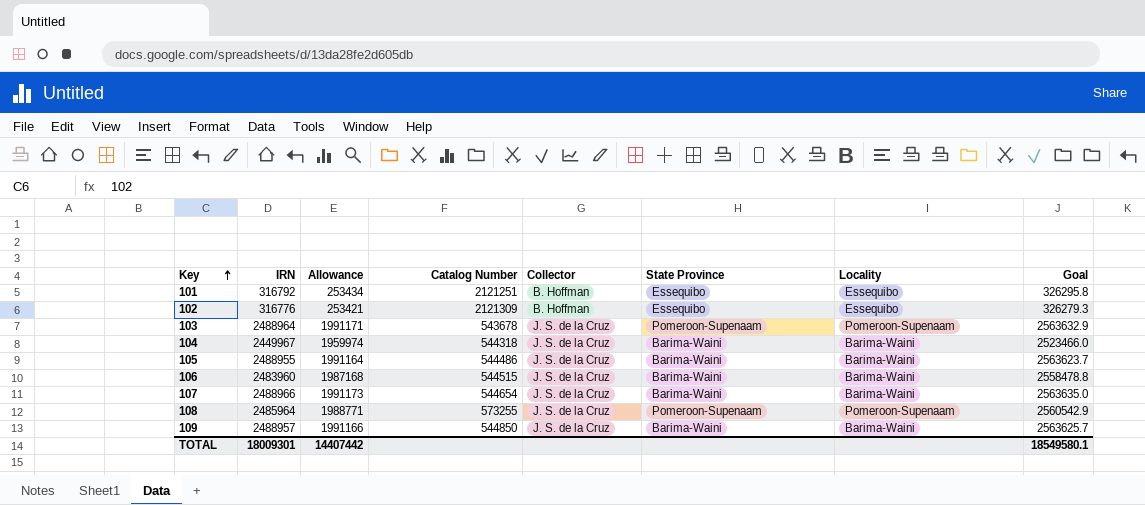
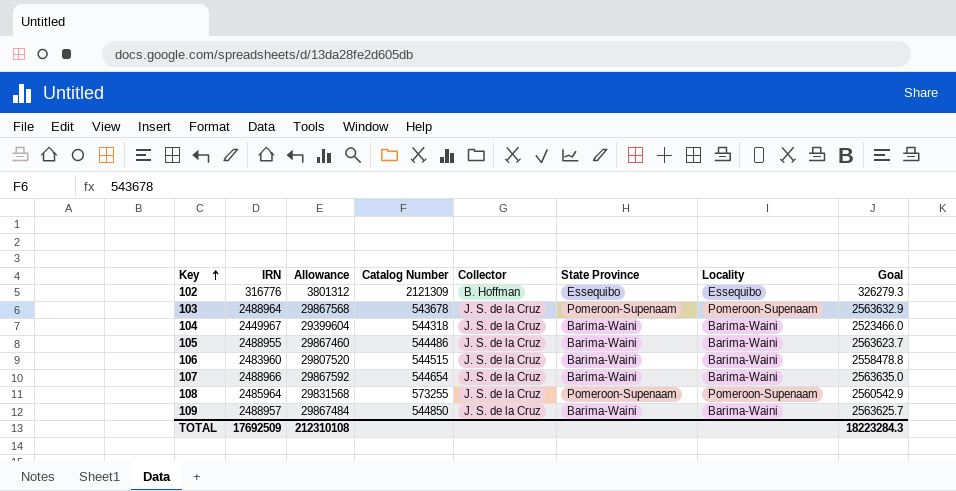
column Allowance | formula: [IRN] * 0.8 -> [IRN] * 12
row 101: 316792 | 253434 | 2121251 | B. Hoffman | Essequibo | Essequibo | 326295.8 -> none
TOTAL | IRN: 18009301 -> 17692509
TOTAL | Allowance: 14407442 -> 212310108
TOTAL | Goal: 18549580.1 -> 18223284.3

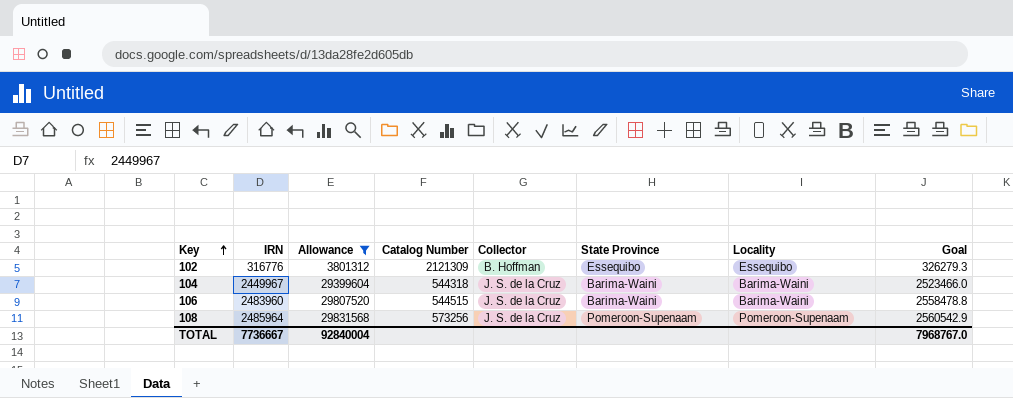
filter: none -> Allowance <= 29831568
108 | Catalog Number: 573255 -> 573256
TOTAL | IRN: 17692509 -> 7736667
TOTAL | Allowance: 212310108 -> 92840004
TOTAL | Goal: 18223284.3 -> 7968767.0

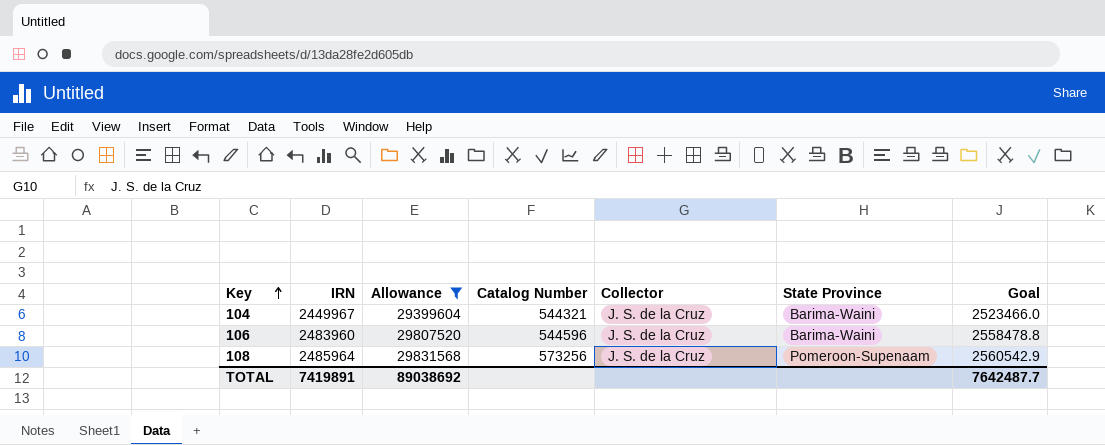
column Locality | position: 7 -> none
row 102: 316776 | 3801312 | 2121309 | B. Hoffman | Essequibo | Essequibo | 326279.3 -> none
104 | Catalog Number: 544318 -> 544321
106 | Catalog Number: 544515 -> 544596
TOTAL | IRN: 7736667 -> 7419891
TOTAL | Allowance: 92840004 -> 89038692
TOTAL | Goal: 7968767.0 -> 7642487.7

